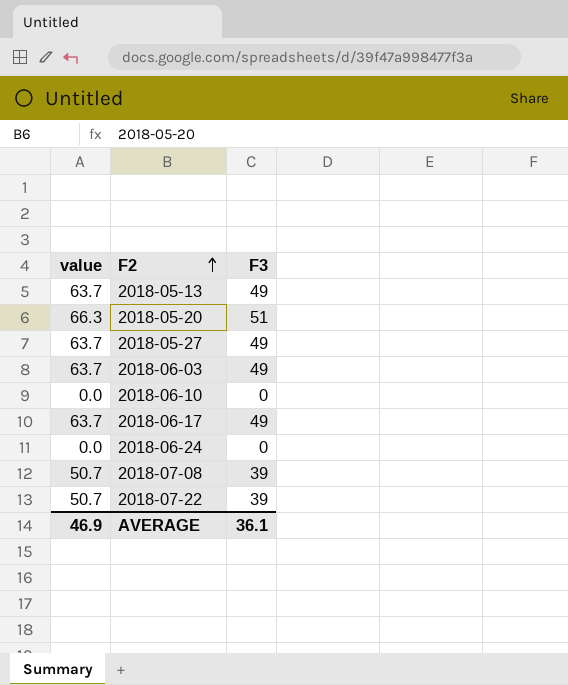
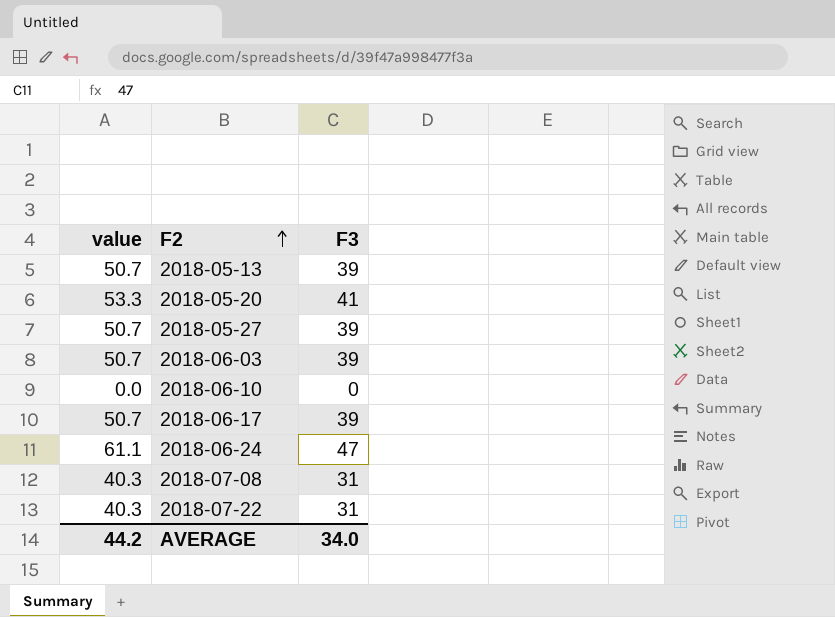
2018-05-13 | value: 63.7 -> 50.7
2018-05-13 | F3: 49 -> 39
2018-05-20 | value: 66.3 -> 53.3
2018-05-20 | F3: 51 -> 41
2018-05-27 | value: 63.7 -> 50.7
2018-05-27 | F3: 49 -> 39
2018-06-03 | value: 63.7 -> 50.7
2018-06-03 | F3: 49 -> 39
2018-06-17 | value: 63.7 -> 50.7
2018-06-17 | F3: 49 -> 39
2018-06-24 | value: 0.0 -> 61.1
2018-06-24 | F3: 0 -> 47
2018-07-08 | value: 50.7 -> 40.3
2018-07-08 | F3: 39 -> 31
2018-07-22 | value: 50.7 -> 40.3
2018-07-22 | F3: 39 -> 31
AVERAGE | value: 46.9 -> 44.2
AVERAGE | F3: 36.1 -> 34.0

